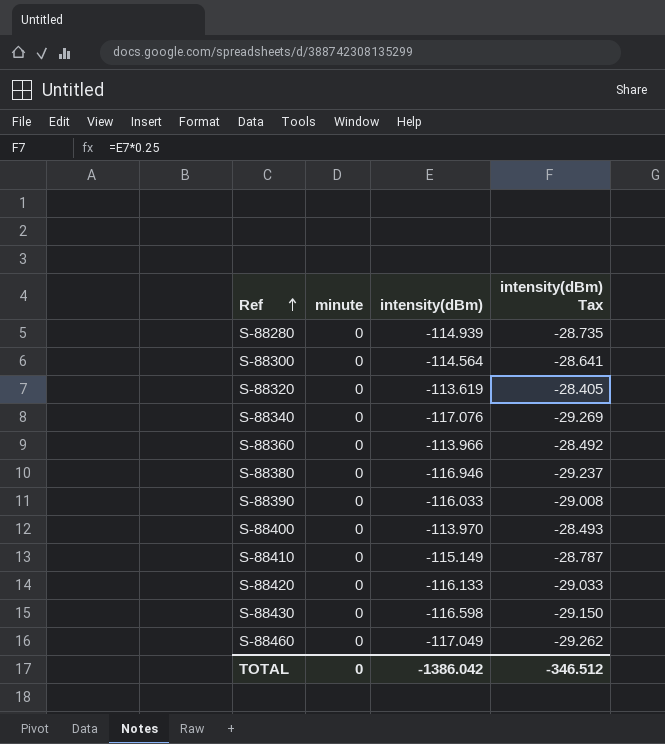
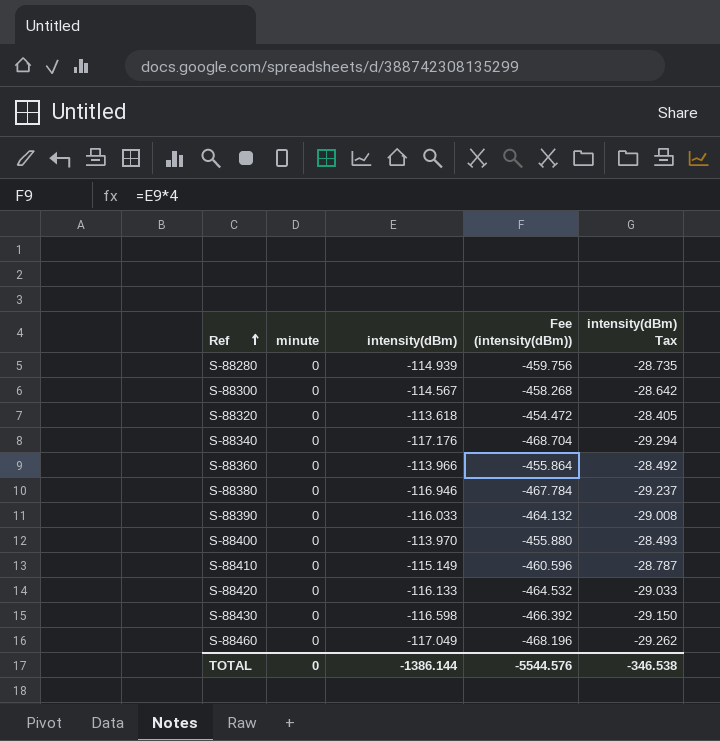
column Fee (intensity(dBm)) | formula: none -> [intensity(dBm)] * 4
S-88300 | intensity(dBm): -114.564 -> -114.567
S-88300 | intensity(dBm) Tax: -28.641 -> -28.642
S-88320 | intensity(dBm): -113.619 -> -113.618
S-88340 | intensity(dBm): -117.076 -> -117.176
S-88340 | intensity(dBm) Tax: -29.269 -> -29.294
TOTAL | intensity(dBm): -1386.042 -> -1386.144
TOTAL | intensity(dBm) Tax: -346.512 -> -346.538

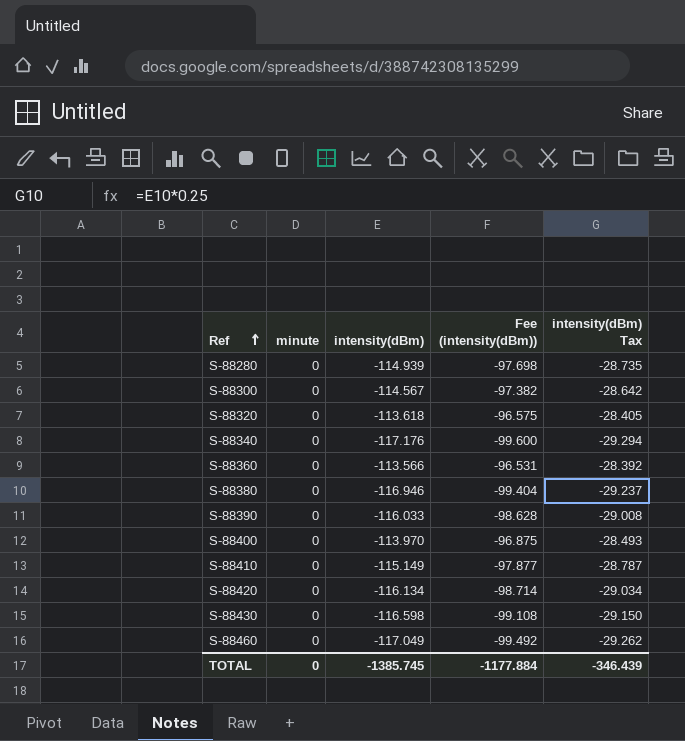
column Fee (intensity(dBm)) | formula: [intensity(dBm)] * 4 -> [intensity(dBm)] * 0.85
S-88360 | intensity(dBm): -113.966 -> -113.566
S-88360 | intensity(dBm) Tax: -28.492 -> -28.392
S-88420 | intensity(dBm): -116.133 -> -116.134
S-88420 | intensity(dBm) Tax: -29.033 -> -29.034
TOTAL | intensity(dBm): -1386.144 -> -1385.745
TOTAL | Fee (intensity(dBm)): -5544.576 -> -1177.884
TOTAL | intensity(dBm) Tax: -346.538 -> -346.439

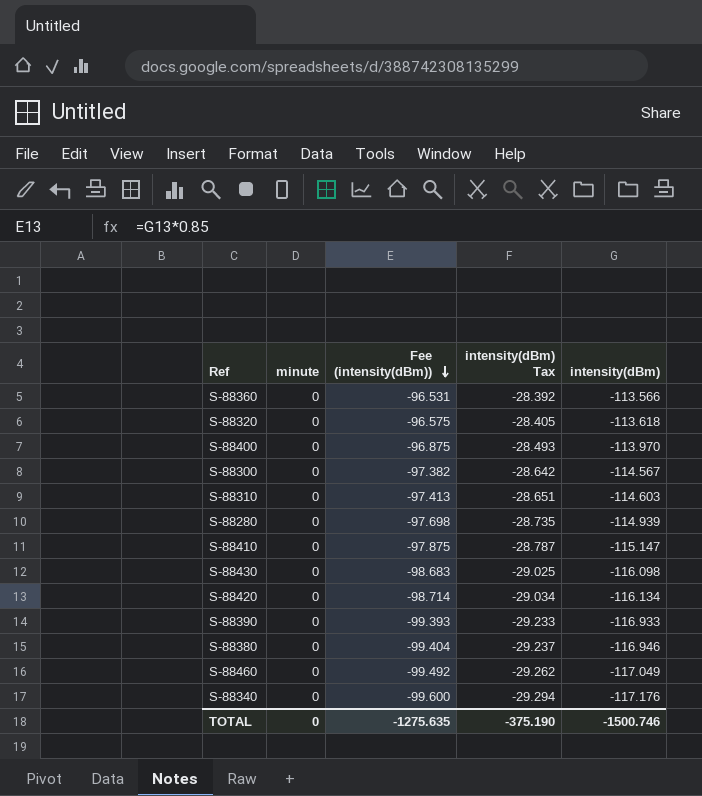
row order: Ref ascending -> Fee (intensity(dBm)) descending
column intensity(dBm) | position: 3 -> 5
row S-88310: none -> 0 | -97.413 | -28.651 | -114.603
S-88410 | Fee (intensity(dBm)): -97.877 -> -97.875
S-88410 | intensity(dBm): -115.149 -> -115.147
S-88430 | Fee (intensity(dBm)): -99.108 -> -98.683
S-88430 | intensity(dBm) Tax: -29.150 -> -29.025
S-88430 | intensity(dBm): -116.598 -> -116.098
S-88390 | Fee (intensity(dBm)): -98.628 -> -99.393
S-88390 | intensity(dBm) Tax: -29.008 -> -29.233
S-88390 | intensity(dBm): -116.033 -> -116.933
TOTAL | Fee (intensity(dBm)): -1177.884 -> -1275.635
TOTAL | intensity(dBm) Tax: -346.439 -> -375.190
TOTAL | intensity(dBm): -1385.745 -> -1500.746

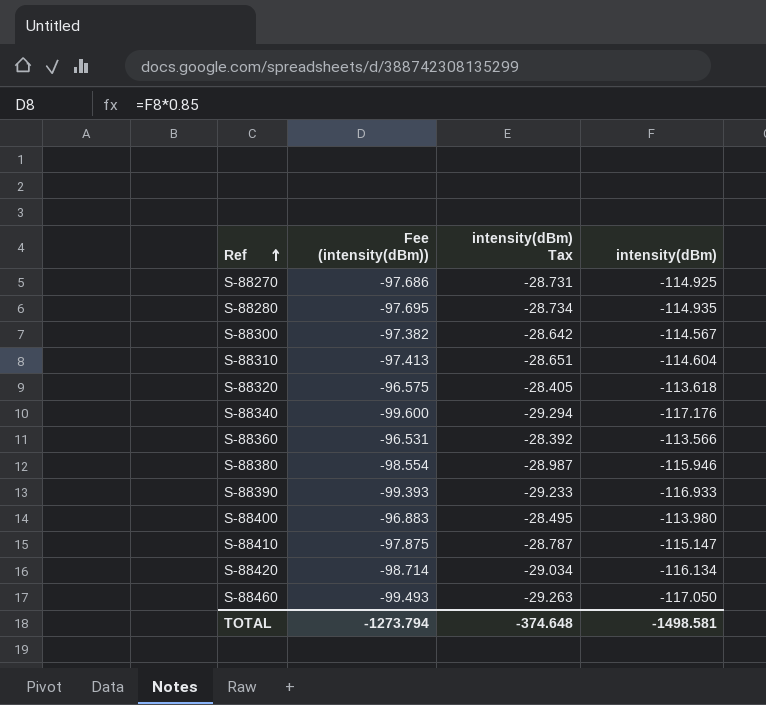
row order: Fee (intensity(dBm)) descending -> Ref ascending
column minute | position: 2 -> none
row S-88430: 0 | -98.683 | -29.025 | -116.098 -> none
row S-88270: none -> -97.686 | -28.731 | -114.925
S-88280 | Fee (intensity(dBm)): -97.698 -> -97.695
S-88280 | intensity(dBm) Tax: -28.735 -> -28.734
S-88280 | intensity(dBm): -114.939 -> -114.935
S-88310 | intensity(dBm): -114.603 -> -114.604
S-88380 | Fee (intensity(dBm)): -99.404 -> -98.554
S-88380 | intensity(dBm) Tax: -29.237 -> -28.987
S-88380 | intensity(dBm): -116.946 -> -115.946
S-88400 | Fee (intensity(dBm)): -96.875 -> -96.883
S-88400 | intensity(dBm) Tax: -28.493 -> -28.495
S-88400 | intensity(dBm): -113.970 -> -113.980
S-88460 | Fee (intensity(dBm)): -99.492 -> -99.493
S-88460 | intensity(dBm) Tax: -29.262 -> -29.263
S-88460 | intensity(dBm): -117.049 -> -117.050
TOTAL | Fee (intensity(dBm)): -1275.635 -> -1273.794
TOTAL | intensity(dBm) Tax: -375.190 -> -374.648
TOTAL | intensity(dBm): -1500.746 -> -1498.581

